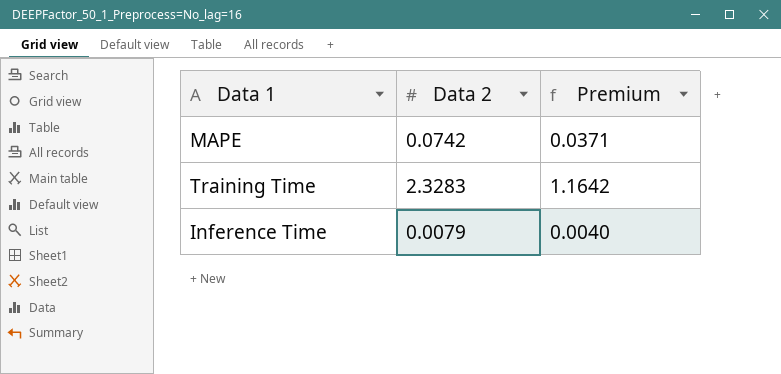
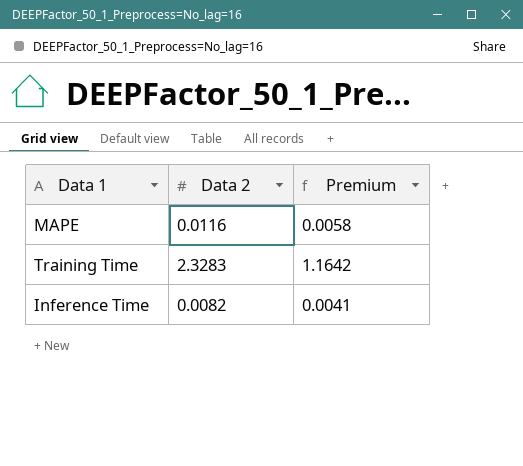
MAPE | Data 2: 0.0742 -> 0.0116
MAPE | Premium: 0.0371 -> 0.0058
Inference Time | Data 2: 0.0079 -> 0.0082
Inference Time | Premium: 0.0040 -> 0.0041

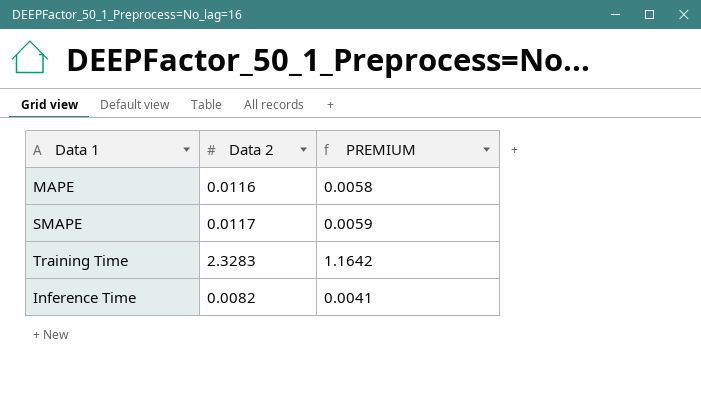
column name: Premium -> PREMIUM
row SMAPE: none -> 0.0117 | 0.0059

